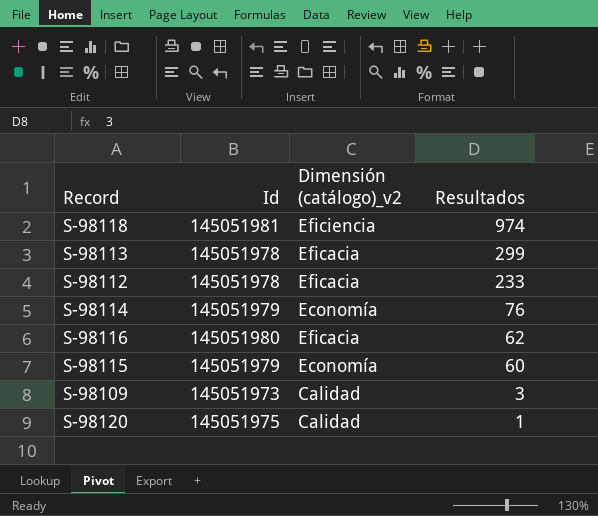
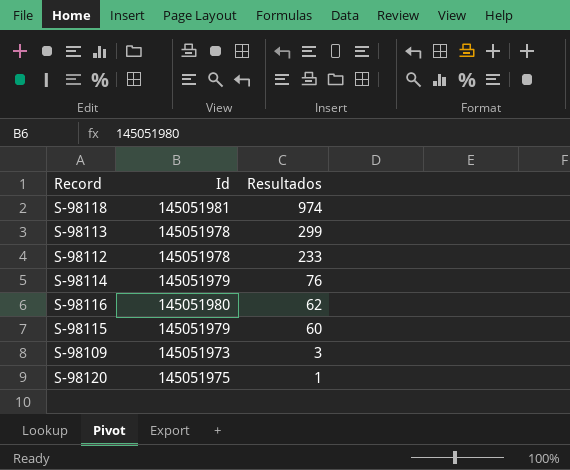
column Dimensión (catálogo)_v2 | position: 3 -> none

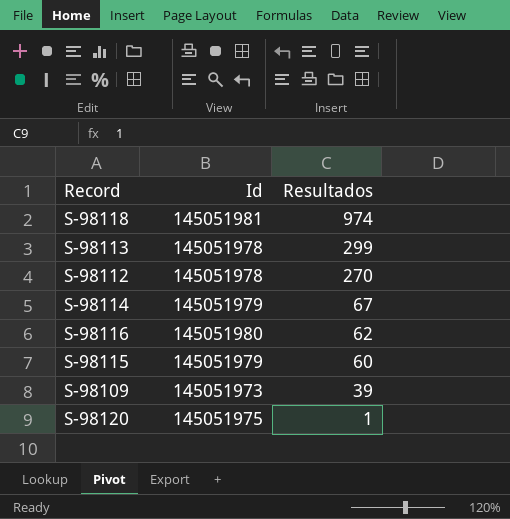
S-98112 | Resultados: 233 -> 270
S-98114 | Resultados: 76 -> 67
S-98109 | Resultados: 3 -> 39

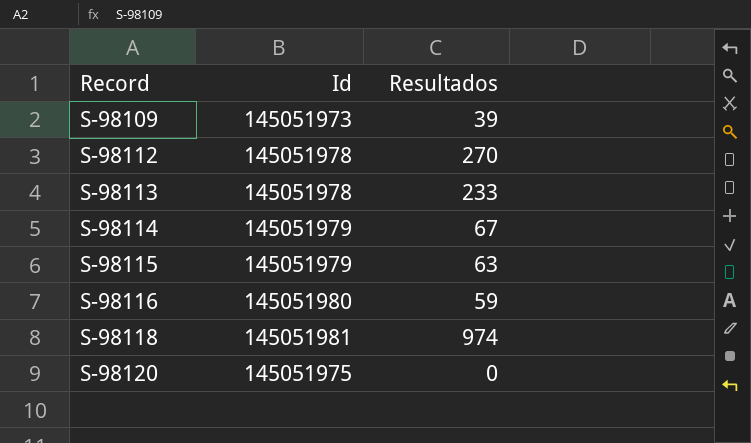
row order: Resultados descending -> Record ascending
S-98113 | Resultados: 299 -> 233
S-98115 | Resultados: 60 -> 63
S-98116 | Resultados: 62 -> 59
S-98120 | Resultados: 1 -> 0

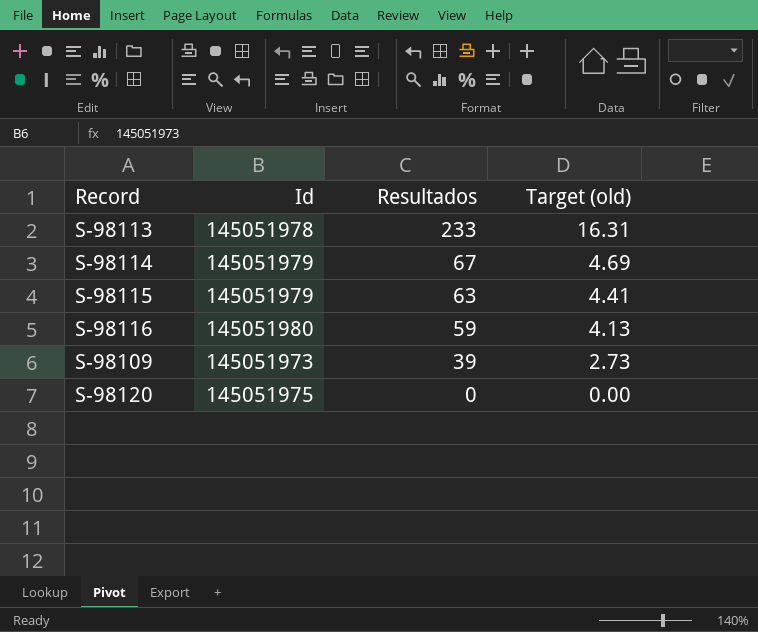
row order: Record ascending -> Resultados descending
column Target (old) | formula: none -> [Resultados] * 0.07
row S-98112: 145051978 | 270 -> none
row S-98118: 145051981 | 974 -> none

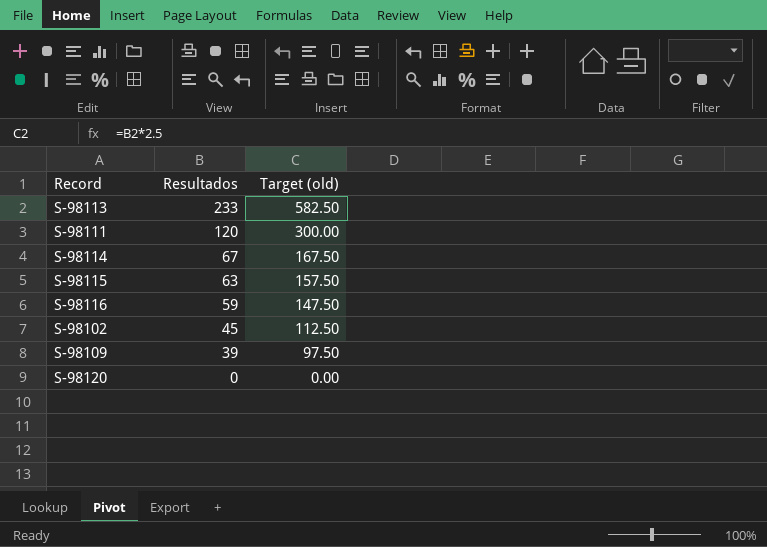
column Id | position: 2 -> none
column Target (old) | formula: [Resultados] * 0.07 -> [Resultados] * 2.5
row S-98111: none -> 120 | 300.00
row S-98102: none -> 45 | 112.50

